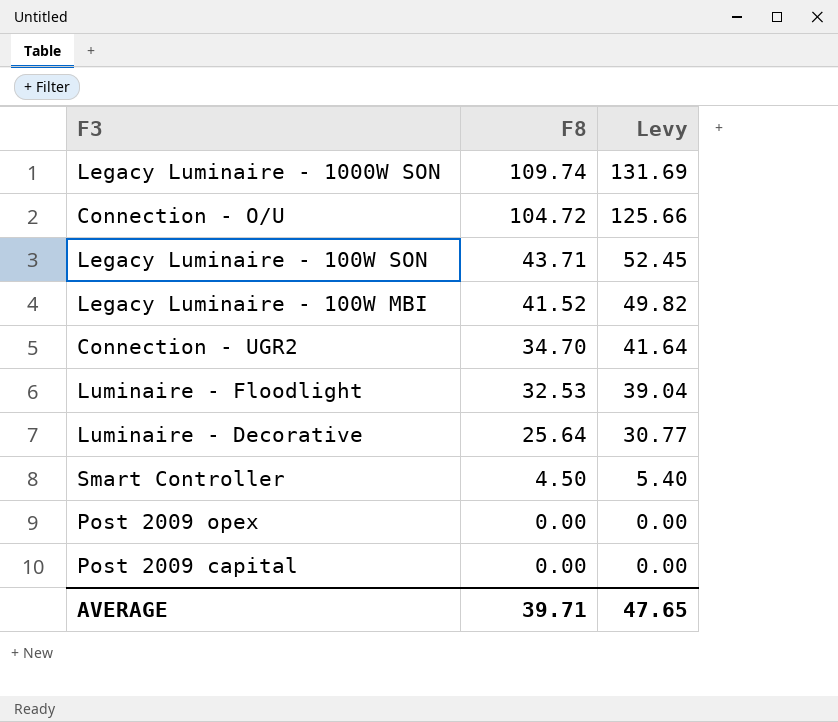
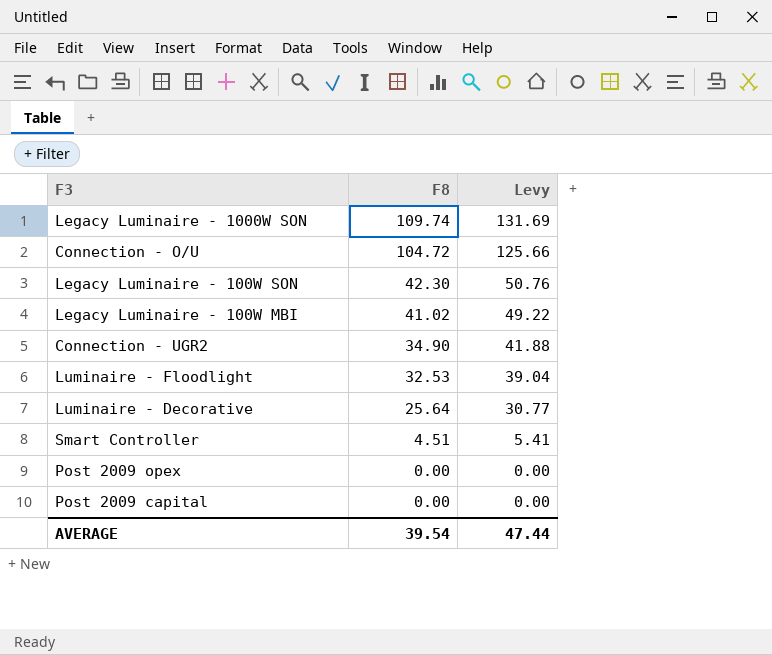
Legacy Luminaire - 100W SON | F8: 43.71 -> 42.30
Legacy Luminaire - 100W SON | Levy: 52.45 -> 50.76
Legacy Luminaire - 100W MBI | F8: 41.52 -> 41.02
Legacy Luminaire - 100W MBI | Levy: 49.82 -> 49.22
Connection - UGR2 | F8: 34.70 -> 34.90
Connection - UGR2 | Levy: 41.64 -> 41.88
Smart Controller | F8: 4.50 -> 4.51
Smart Controller | Levy: 5.40 -> 5.41
AVERAGE | F8: 39.71 -> 39.54
AVERAGE | Levy: 47.65 -> 47.44

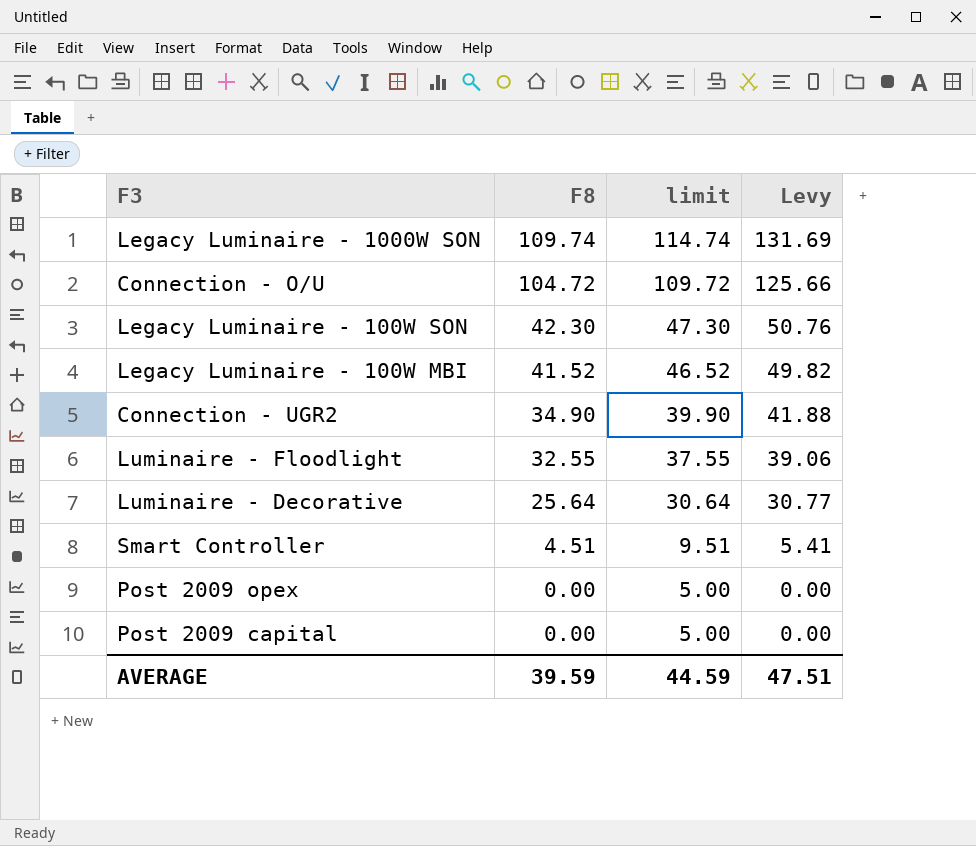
column limit | formula: none -> [F8] + 5
Legacy Luminaire - 100W MBI | F8: 41.02 -> 41.52
Legacy Luminaire - 100W MBI | Levy: 49.22 -> 49.82
Luminaire - Floodlight | F8: 32.53 -> 32.55
Luminaire - Floodlight | Levy: 39.04 -> 39.06
AVERAGE | F8: 39.54 -> 39.59
AVERAGE | Levy: 47.44 -> 47.51

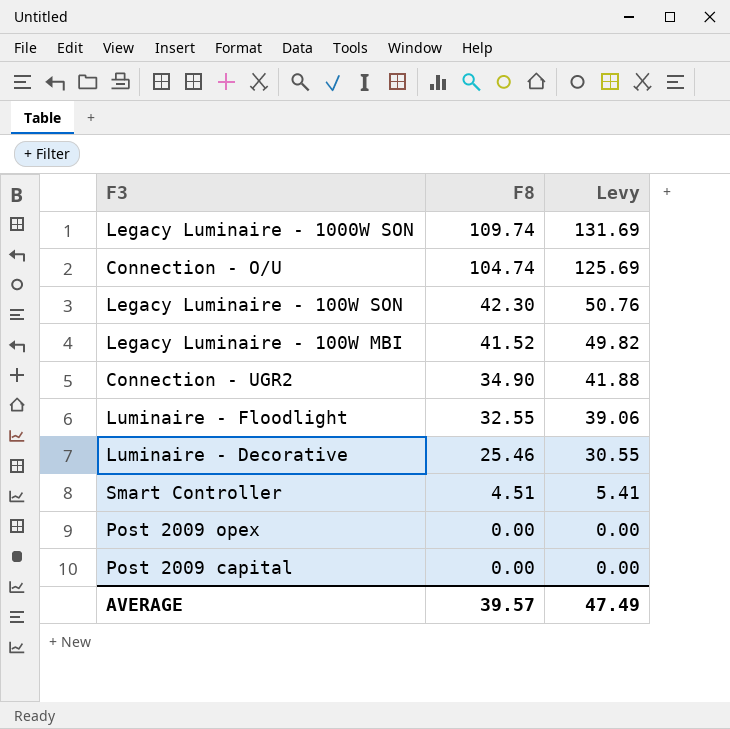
column limit | formula: [F8] + 5 -> none
Connection - O/U | F8: 104.72 -> 104.74
Connection - O/U | Levy: 125.66 -> 125.69
Luminaire - Decorative | F8: 25.64 -> 25.46
Luminaire - Decorative | Levy: 30.77 -> 30.55
AVERAGE | F8: 39.59 -> 39.57
AVERAGE | Levy: 47.51 -> 47.49

